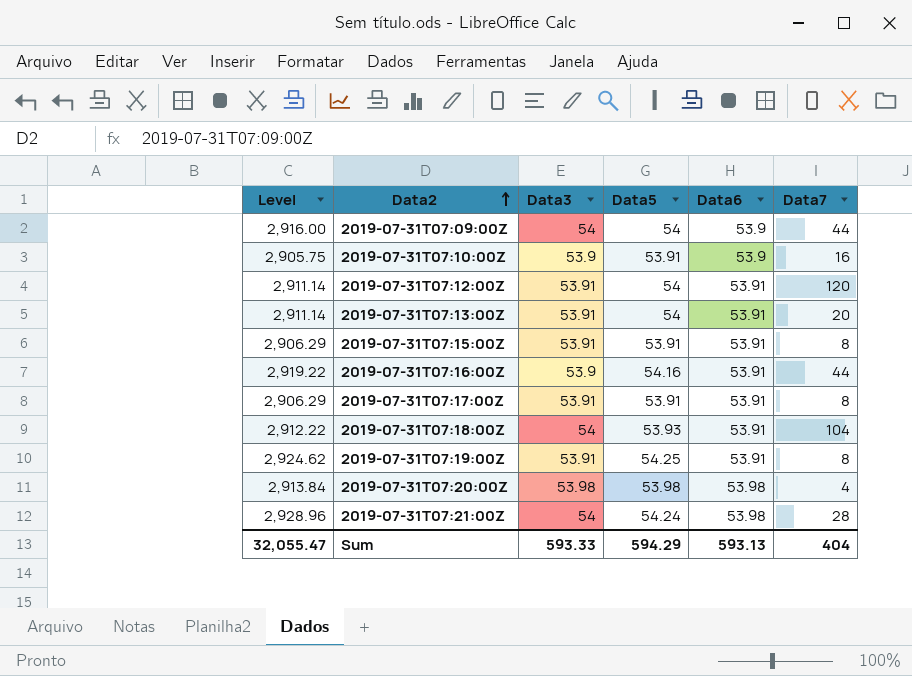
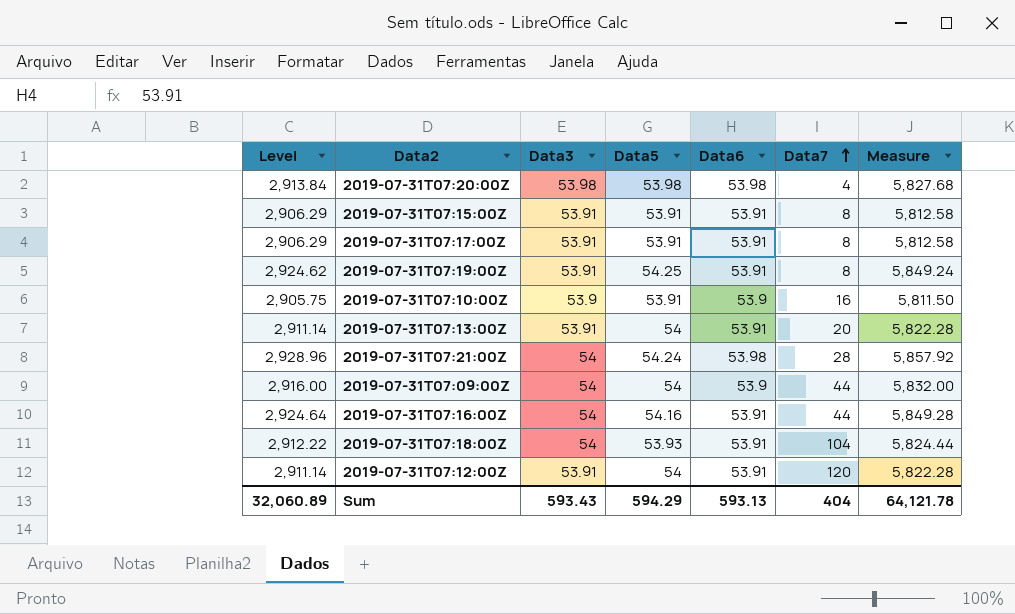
row order: Data2 ascending -> Data7 ascending
column Measure | formula: none -> [Level] * 2
2019-07-31T07:16:00Z | Level: 2,919.22 -> 2,924.64
2019-07-31T07:16:00Z | Data3: 53.9 -> 54
Sum | Level: 32,055.47 -> 32,060.89
Sum | Data3: 593.33 -> 593.43

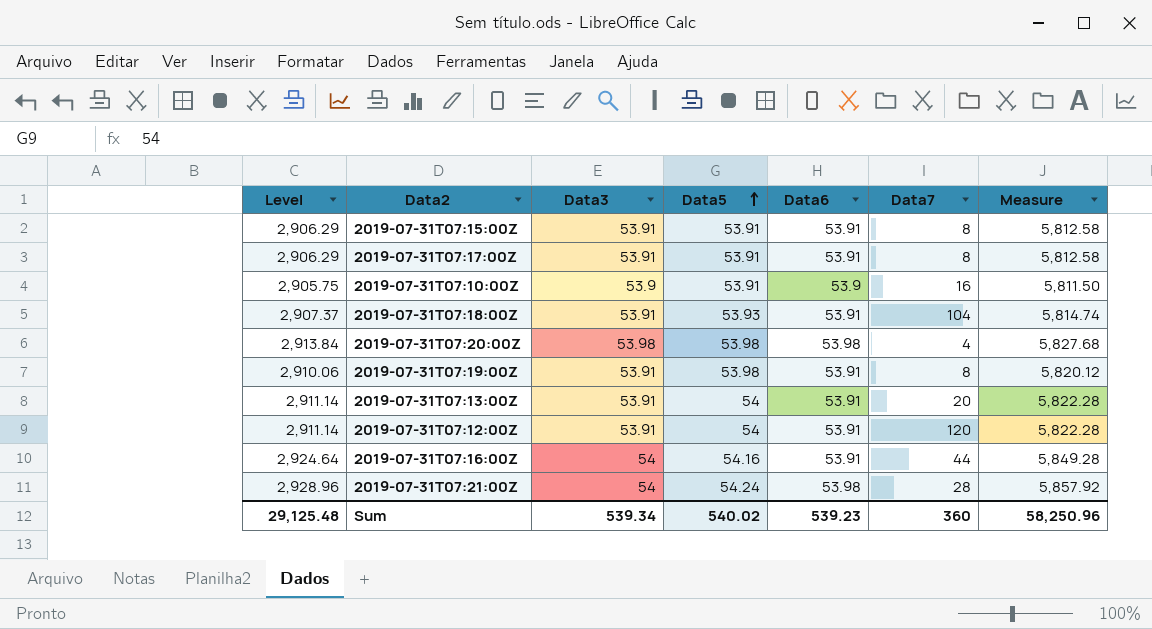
row order: Data7 ascending -> Data5 ascending
row 2019-07-31T07:09:00Z: 2,916.00 | 54 | 54 | 53.9 | 44 | 5,832.00 -> none
2019-07-31T07:18:00Z | Level: 2,912.22 -> 2,907.37
2019-07-31T07:18:00Z | Data3: 54 -> 53.91
2019-07-31T07:18:00Z | Measure: 5,824.44 -> 5,814.74
2019-07-31T07:19:00Z | Level: 2,924.62 -> 2,910.06
2019-07-31T07:19:00Z | Data5: 54.25 -> 53.98
2019-07-31T07:19:00Z | Measure: 5,849.24 -> 5,820.12
Sum | Level: 32,060.89 -> 29,125.48
Sum | Data3: 593.43 -> 539.34
Sum | Data5: 594.29 -> 540.02
Sum | Data6: 593.13 -> 539.23
Sum | Data7: 404 -> 360
Sum | Measure: 64,121.78 -> 58,250.96

